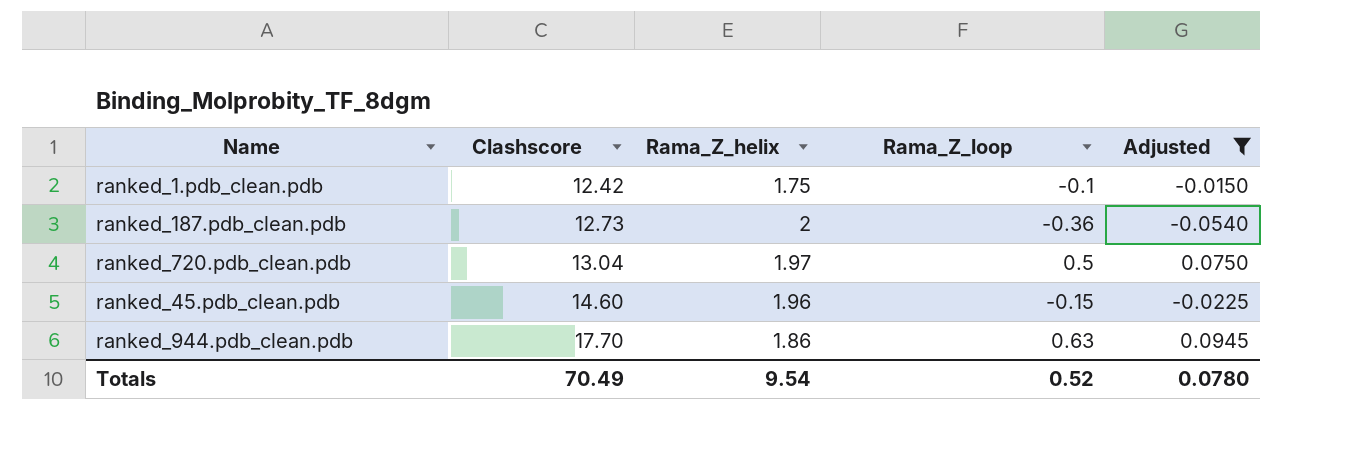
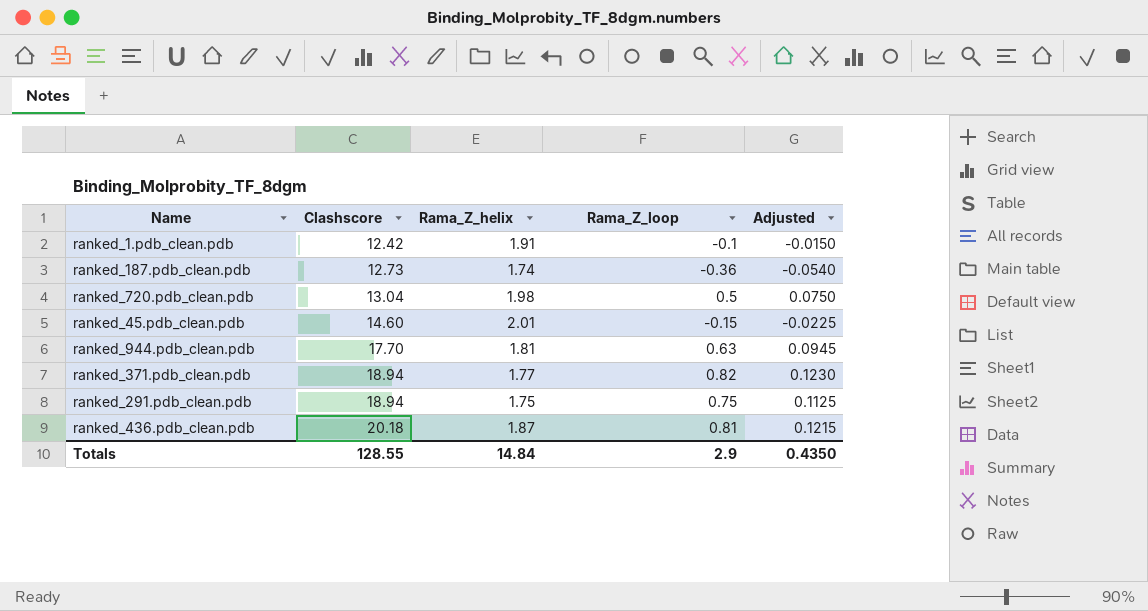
filter: Adjusted <= 0.0945 -> none
ranked_1.pdb_clean.pdb | Rama_Z_helix: 1.75 -> 1.91
ranked_187.pdb_clean.pdb | Rama_Z_helix: 2 -> 1.74
ranked_720.pdb_clean.pdb | Rama_Z_helix: 1.97 -> 1.98
ranked_45.pdb_clean.pdb | Rama_Z_helix: 1.96 -> 2.01
ranked_944.pdb_clean.pdb | Rama_Z_helix: 1.86 -> 1.81
Totals | Clashscore: 70.49 -> 128.55
Totals | Rama_Z_helix: 9.54 -> 14.84
Totals | Rama_Z_loop: 0.52 -> 2.9
Totals | Adjusted: 0.0780 -> 0.4350

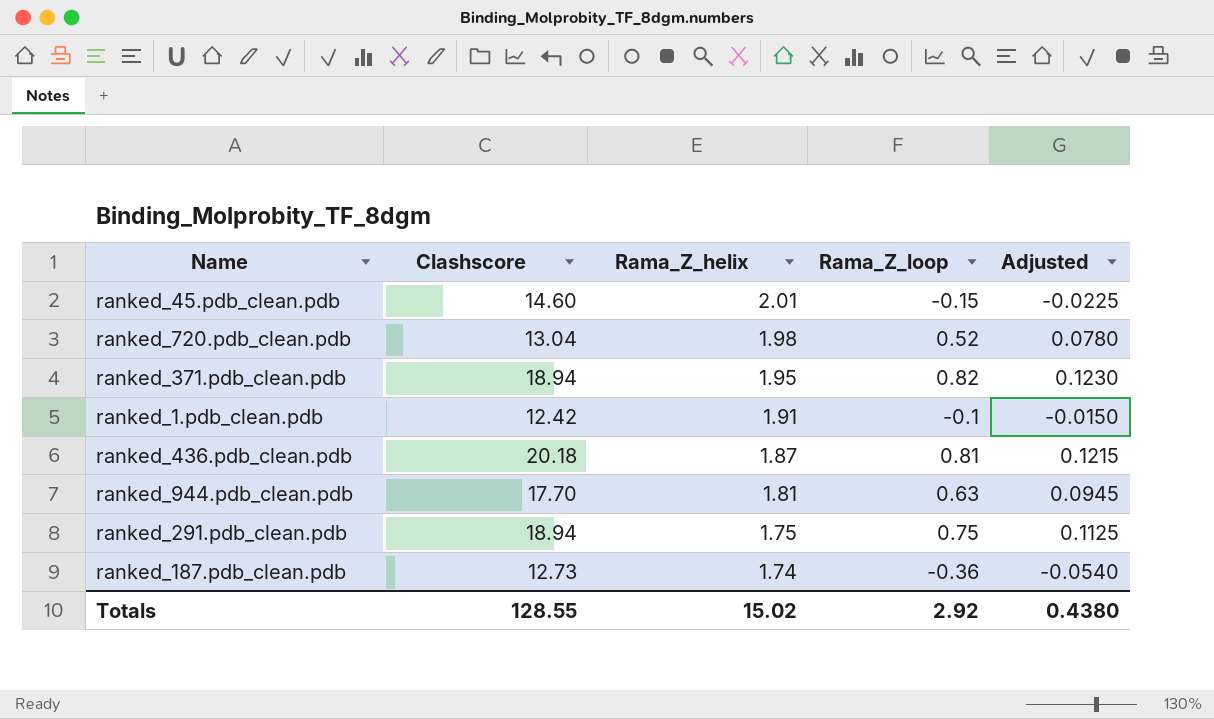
row order: Clashscore ascending -> Rama_Z_helix descending
ranked_720.pdb_clean.pdb | Rama_Z_loop: 0.5 -> 0.52
ranked_720.pdb_clean.pdb | Adjusted: 0.0750 -> 0.0780
ranked_371.pdb_clean.pdb | Rama_Z_helix: 1.77 -> 1.95
Totals | Rama_Z_helix: 14.84 -> 15.02
Totals | Rama_Z_loop: 2.9 -> 2.92
Totals | Adjusted: 0.4350 -> 0.4380

